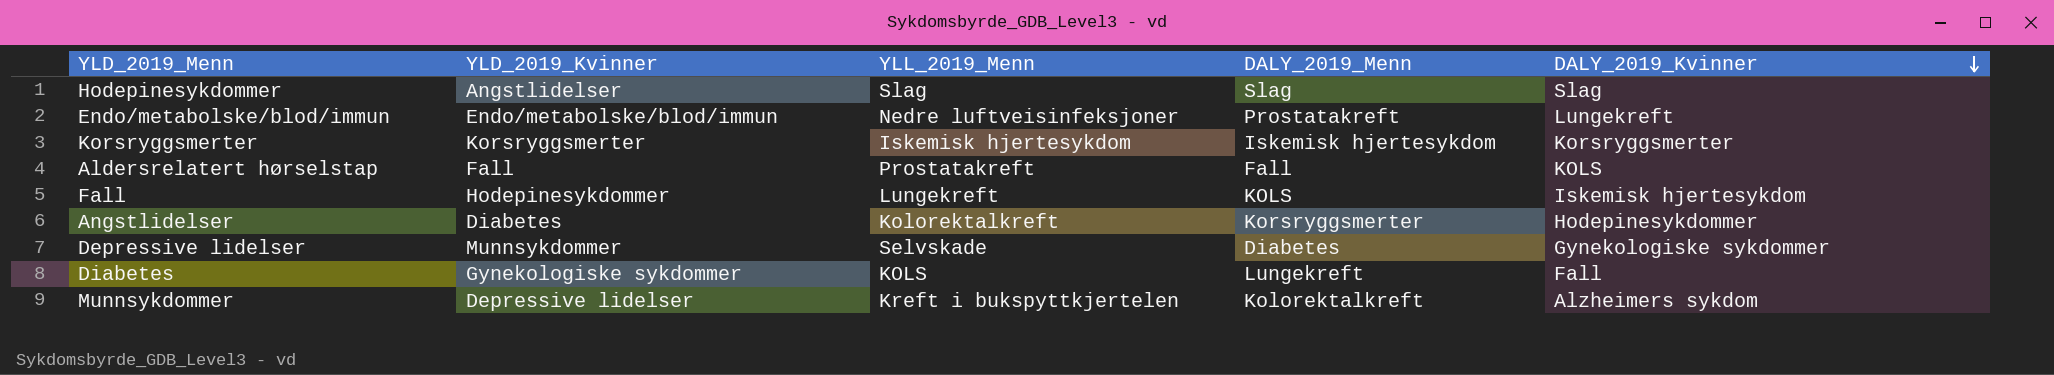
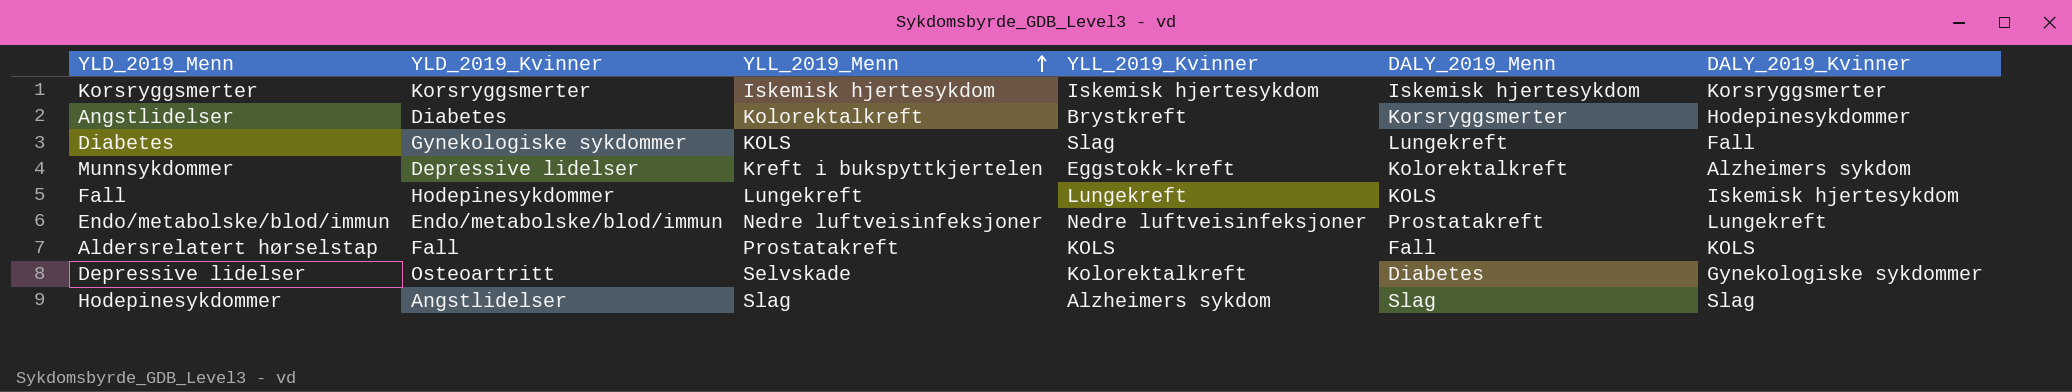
row order: DALY_2019_Kvinner descending -> YLL_2019_Menn ascending
column YLL_2019_Kvinner | position: none -> 4
Depressive lidelser | YLD_2019_Kvinner: Munnsykdommer -> Osteoartritt

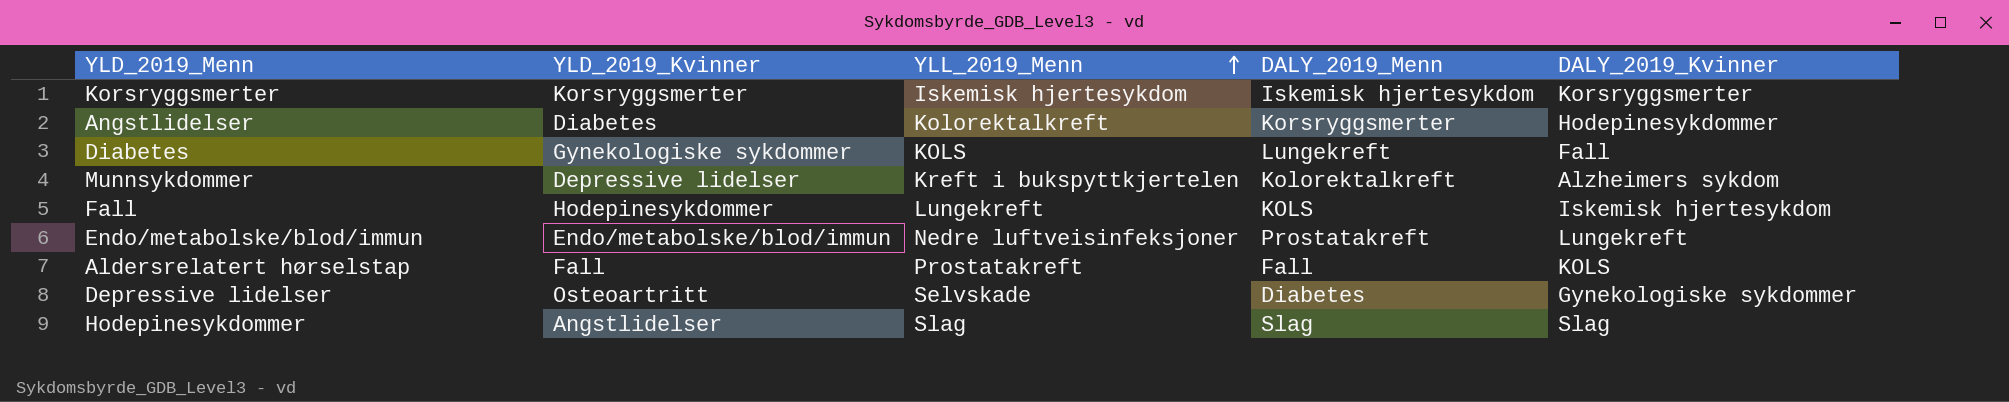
column YLL_2019_Kvinner | position: 4 -> none

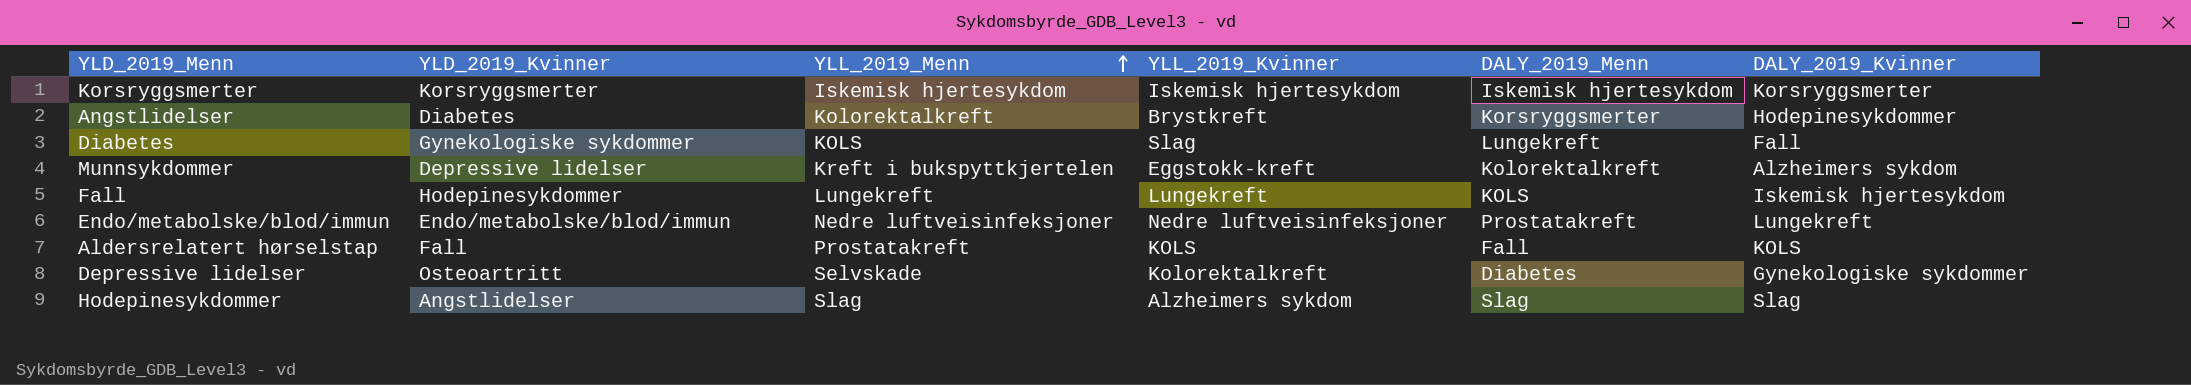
column YLL_2019_Kvinner | position: none -> 4

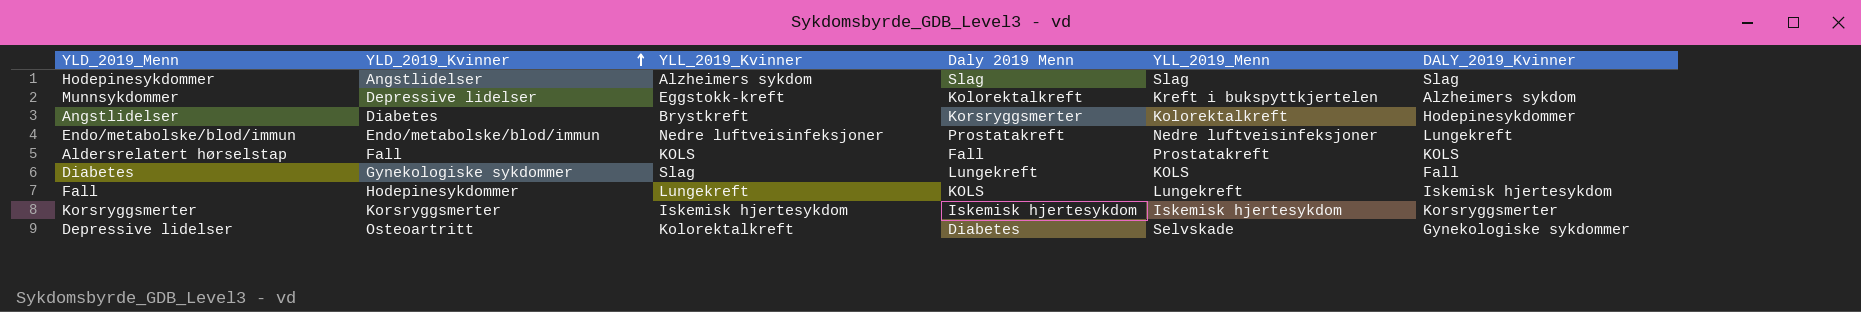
row order: YLL_2019_Menn ascending -> YLD_2019_Kvinner ascending
column name: DALY_2019_Menn -> Daly 2019 Menn
column YLL_2019_Menn | position: 3 -> 5

